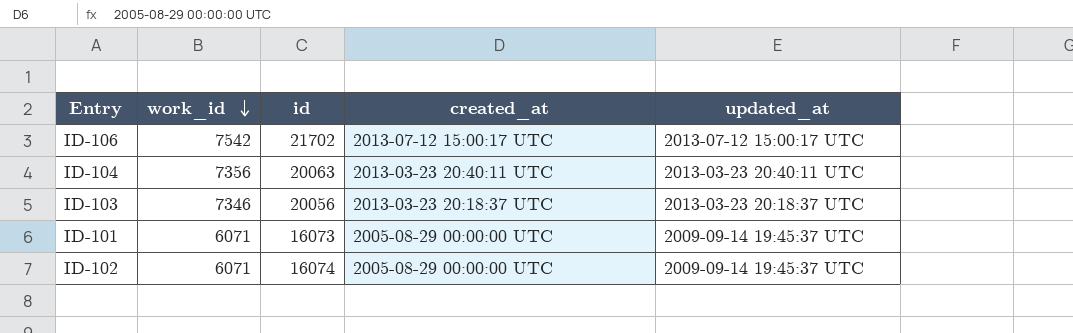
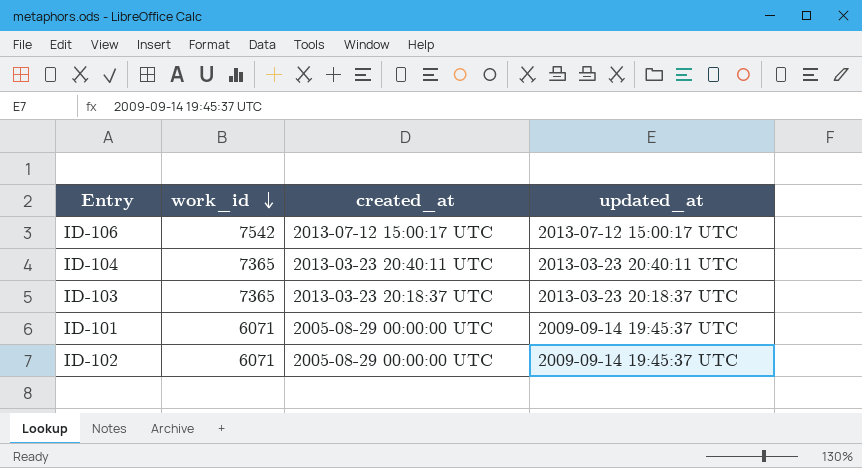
column id | position: 3 -> none
ID-104 | work_id: 7356 -> 7365
ID-103 | work_id: 7346 -> 7365

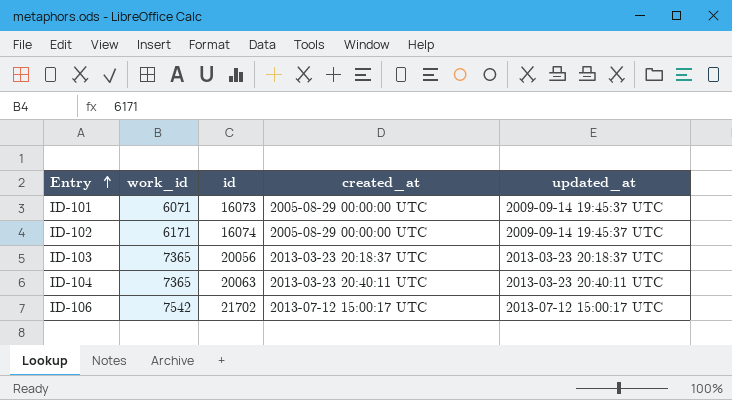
row order: work_id descending -> Entry ascending
column id | position: none -> 3
ID-102 | work_id: 6071 -> 6171

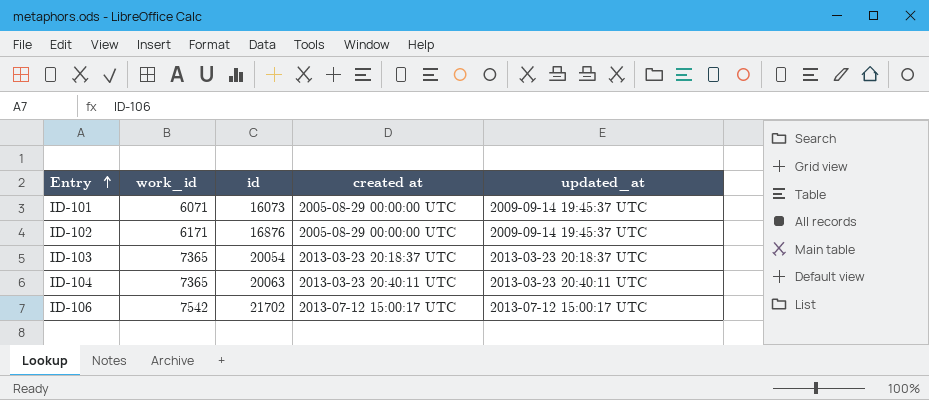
column name: created_at -> created at
ID-102 | id: 16074 -> 16876
ID-103 | id: 20056 -> 20054

